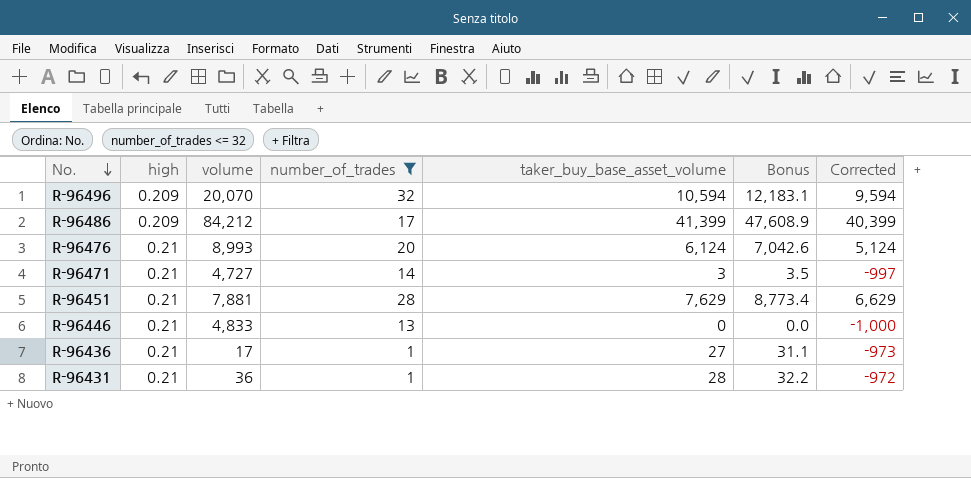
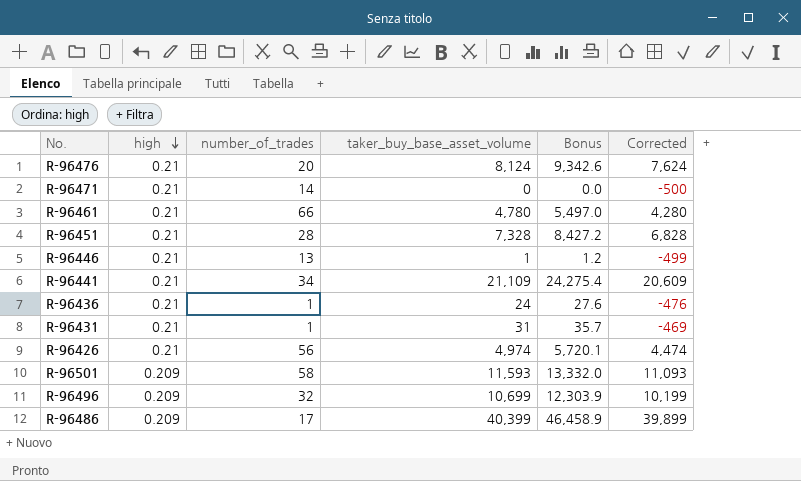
filter: number_of_trades <= 32 -> none
row order: No. descending -> high descending
column volume | position: 3 -> none
column Corrected | formula: [taker_buy_base_asset_volume] - 1000 -> [taker_buy_base_asset_volume] - 500
R-96476 | taker_buy_base_asset_volume: 6,124 -> 8,124
R-96476 | Bonus: 7,042.6 -> 9,342.6
R-96471 | taker_buy_base_asset_volume: 3 -> 0
R-96471 | Bonus: 3.5 -> 0.0
R-96451 | taker_buy_base_asset_volume: 7,629 -> 7,328
R-96451 | Bonus: 8,773.4 -> 8,427.2
R-96446 | taker_buy_base_asset_volume: 0 -> 1
R-96446 | Bonus: 0.0 -> 1.2
R-96436 | taker_buy_base_asset_volume: 27 -> 24
R-96436 | Bonus: 31.1 -> 27.6
R-96431 | taker_buy_base_asset_volume: 28 -> 31
R-96431 | Bonus: 32.2 -> 35.7
R-96496 | taker_buy_base_asset_volume: 10,594 -> 10,699
R-96496 | Bonus: 12,183.1 -> 12,303.9
R-96486 | taker_buy_base_asset_volume: 41,399 -> 40,399
R-96486 | Bonus: 47,608.9 -> 46,458.9

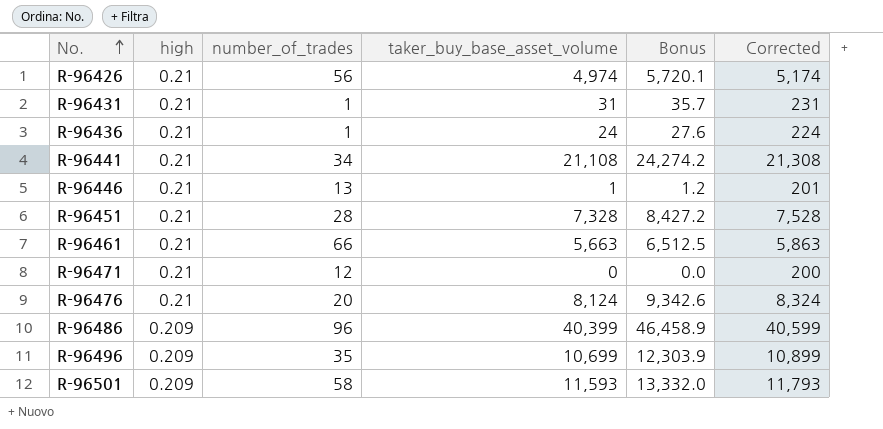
row order: high descending -> No. ascending
column Corrected | formula: [taker_buy_base_asset_volume] - 500 -> [taker_buy_base_asset_volume] + 200
R-96441 | taker_buy_base_asset_volume: 21,109 -> 21,108
R-96441 | Bonus: 24,275.4 -> 24,274.2
R-96461 | taker_buy_base_asset_volume: 4,780 -> 5,663
R-96461 | Bonus: 5,497.0 -> 6,512.5
R-96471 | number_of_trades: 14 -> 12
R-96486 | number_of_trades: 17 -> 96
R-96496 | number_of_trades: 32 -> 35

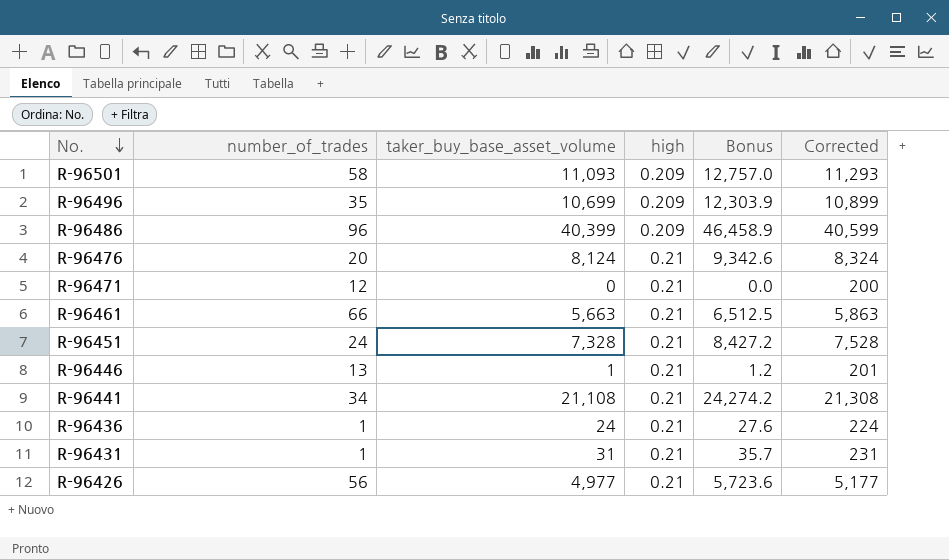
row order: No. ascending -> No. descending
column high | position: 2 -> 4
R-96501 | taker_buy_base_asset_volume: 11,593 -> 11,093
R-96501 | Bonus: 13,332.0 -> 12,757.0
R-96501 | Corrected: 11,793 -> 11,293
R-96451 | number_of_trades: 28 -> 24
R-96426 | taker_buy_base_asset_volume: 4,974 -> 4,977
R-96426 | Bonus: 5,720.1 -> 5,723.6
R-96426 | Corrected: 5,174 -> 5,177

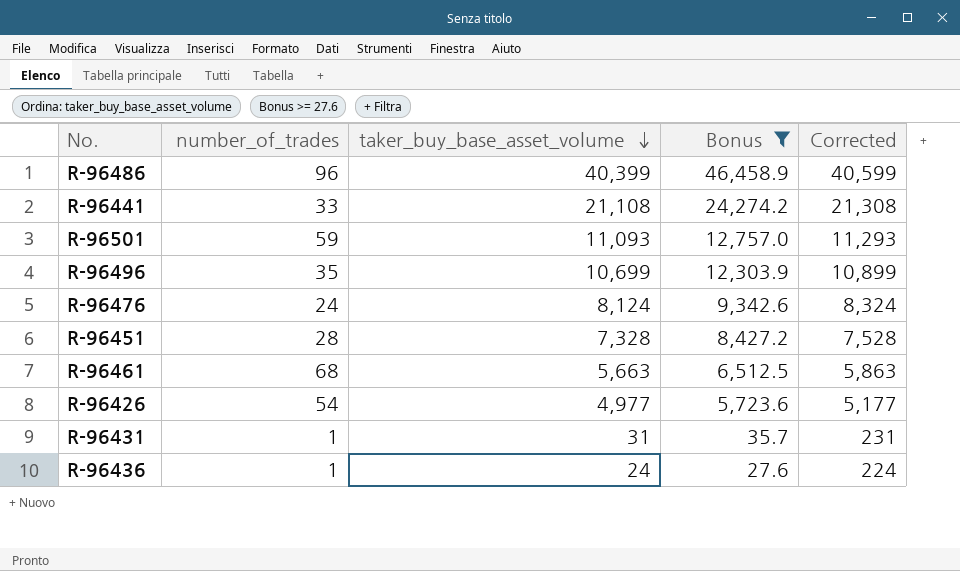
filter: none -> Bonus >= 27.6
row order: No. descending -> taker_buy_base_asset_volume descending
column high | position: 4 -> none
R-96441 | number_of_trades: 34 -> 33
R-96501 | number_of_trades: 58 -> 59
R-96476 | number_of_trades: 20 -> 24
R-96451 | number_of_trades: 24 -> 28
R-96461 | number_of_trades: 66 -> 68
R-96426 | number_of_trades: 56 -> 54

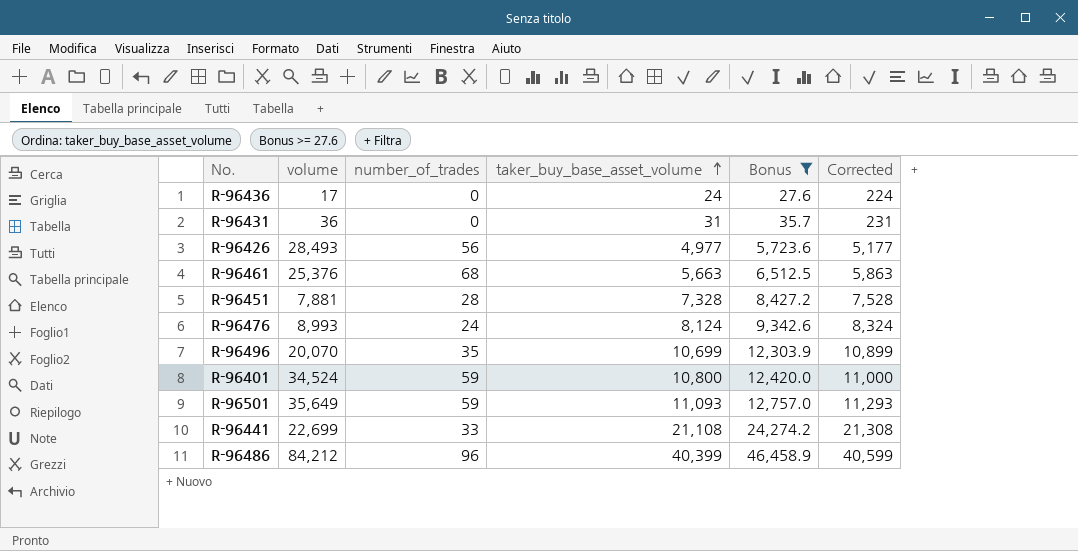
row order: taker_buy_base_asset_volume descending -> taker_buy_base_asset_volume ascending
column volume | position: none -> 2
R-96436 | number_of_trades: 1 -> 0
R-96431 | number_of_trades: 1 -> 0
R-96426 | number_of_trades: 54 -> 56
row R-96401: none -> 34,524 | 59 | 10,800 | 12,420.0 | 11,000

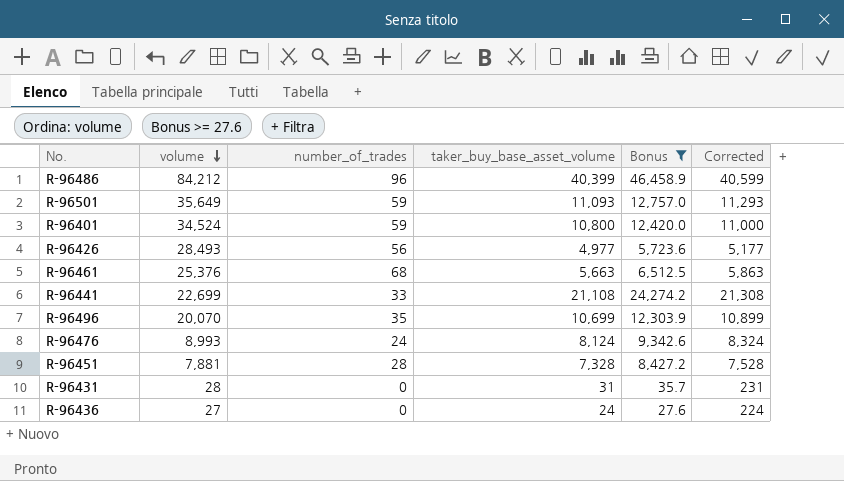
row order: taker_buy_base_asset_volume ascending -> volume descending
R-96431 | volume: 36 -> 28
R-96436 | volume: 17 -> 27

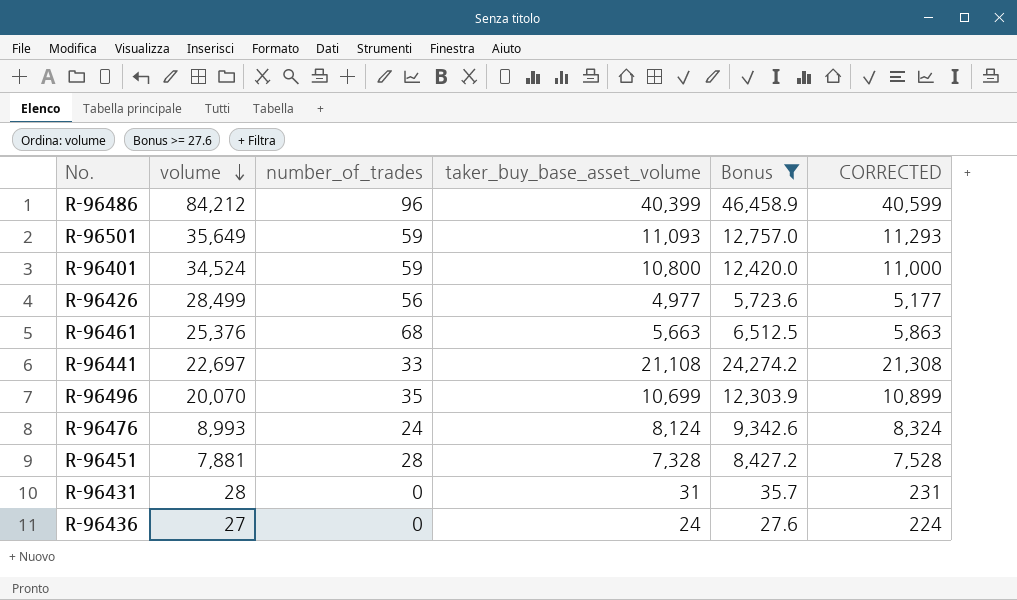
column name: Corrected -> CORRECTED
R-96426 | volume: 28,493 -> 28,499
R-96441 | volume: 22,699 -> 22,697

